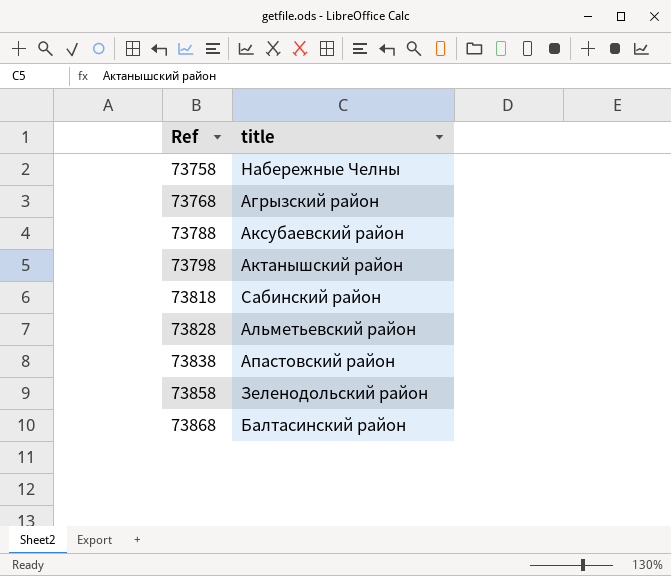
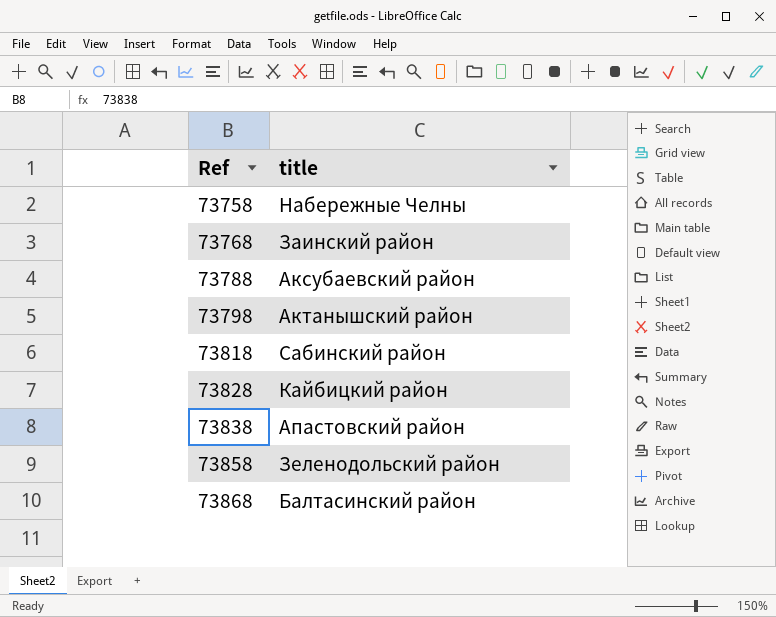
73768 | title: Агрызский район -> Заинский район
73828 | title: Альметьевский район -> Кайбицкий район

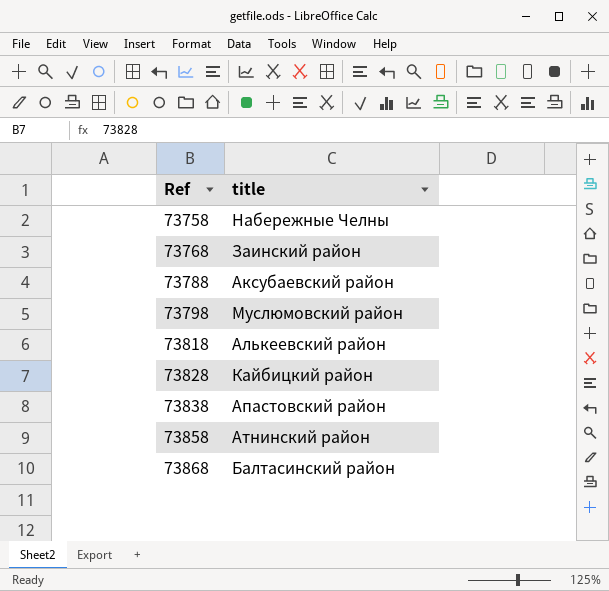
73798 | title: Актанышский район -> Муслюмовский район
73818 | title: Сабинский район -> Алькеевский район
73858 | title: Зеленодольский район -> Атнинский район

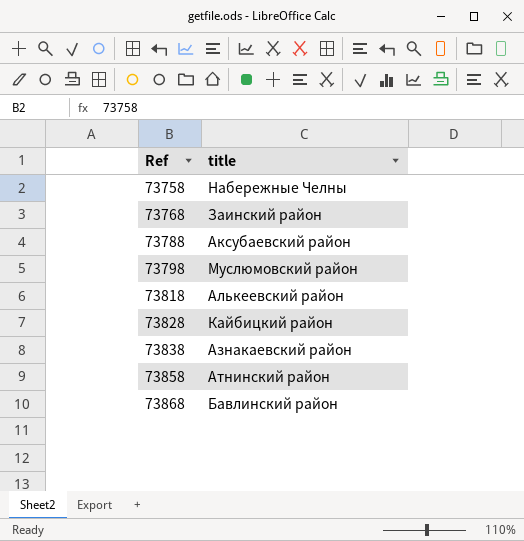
73838 | title: Апастовский район -> Азнакаевский район
73868 | title: Балтасинский район -> Бавлинский район

